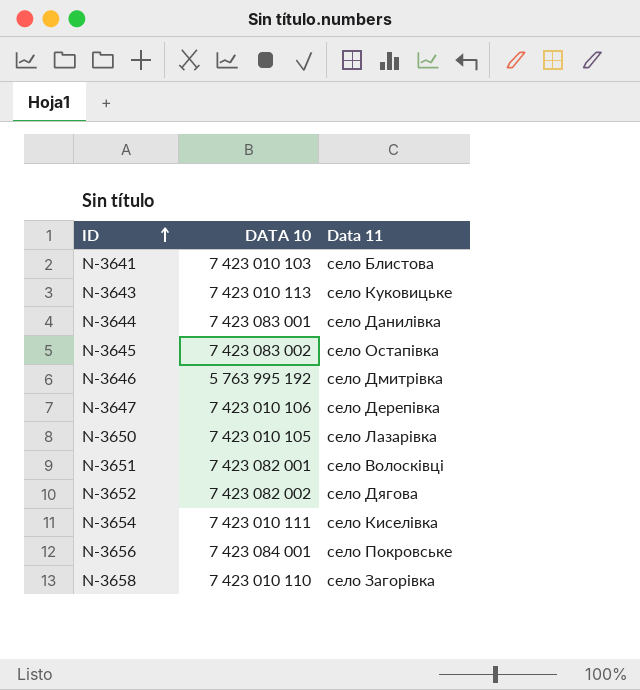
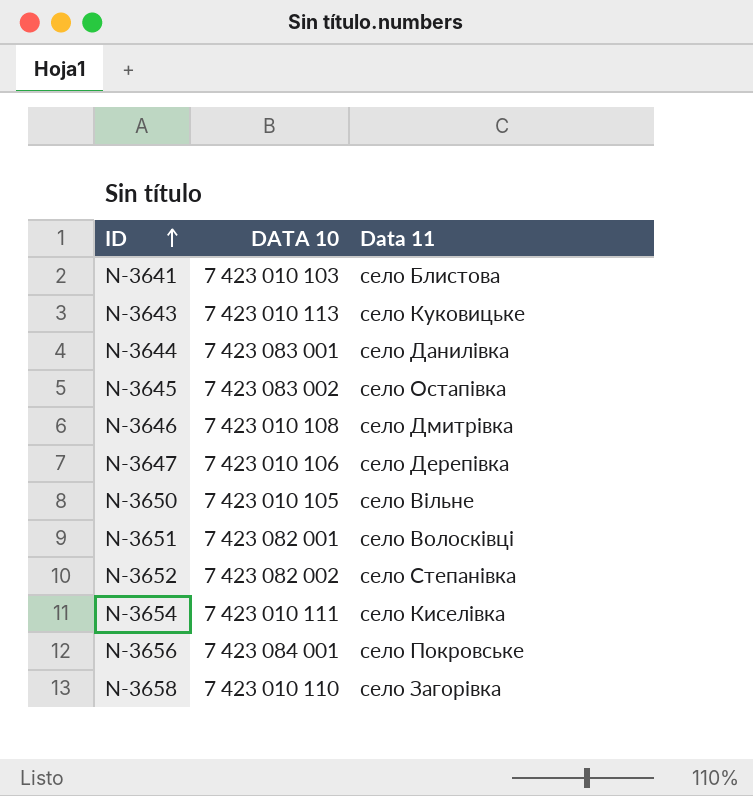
N-3646 | DATA 10: 5 763 995 192 -> 7 423 010 108
N-3650 | Data 11: село Лазарівка -> село Вільне
N-3652 | Data 11: село Дягова -> село Степанівка

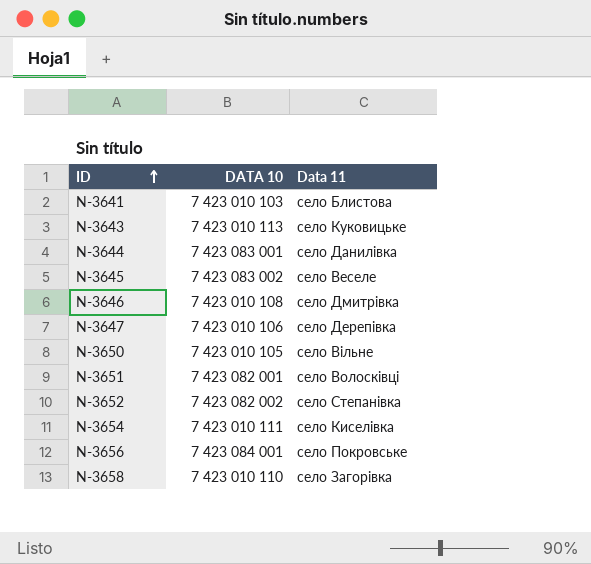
N-3645 | Data 11: село Остапівка -> село Веселе

